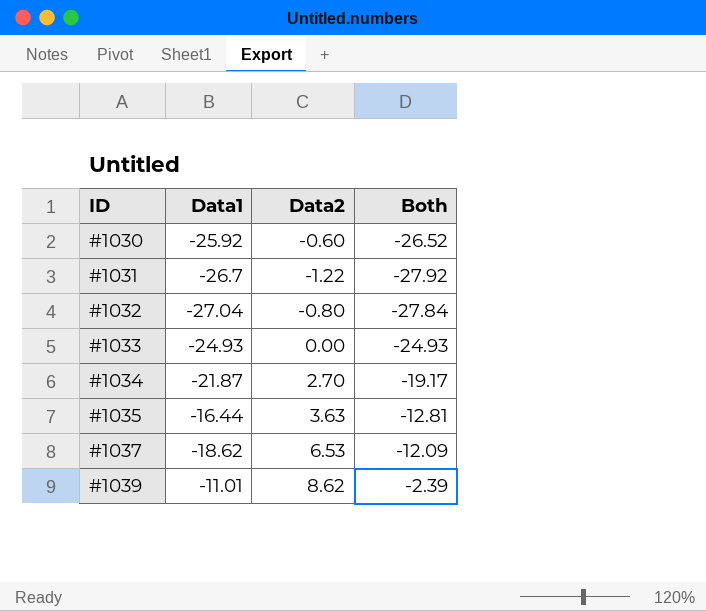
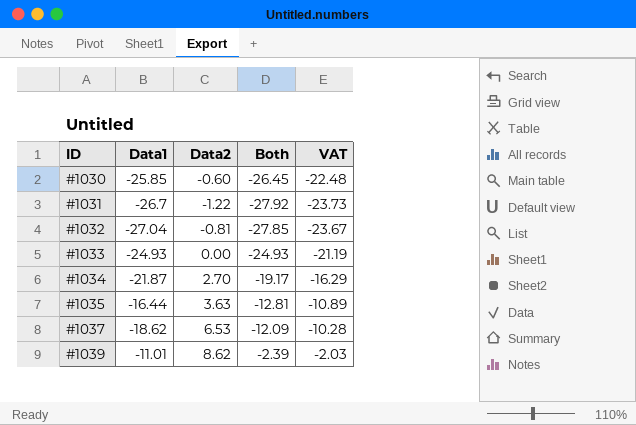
column VAT | formula: none -> [Both] * 0.85
#1030 | Data1: -25.92 -> -25.85
#1030 | Both: -26.52 -> -26.45
#1032 | Data2: -0.80 -> -0.81
#1032 | Both: -27.84 -> -27.85

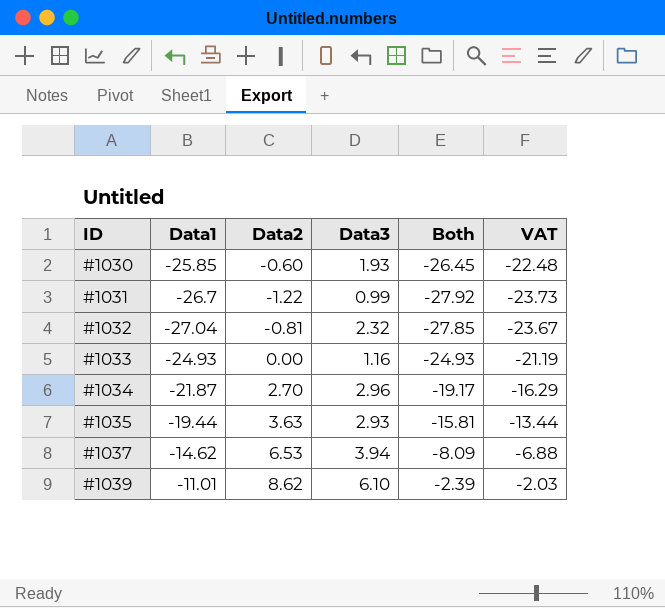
column Data3 | position: none -> 4
#1035 | Data1: -16.44 -> -19.44
#1035 | Both: -12.81 -> -15.81
#1035 | VAT: -10.89 -> -13.44
#1037 | Data1: -18.62 -> -14.62
#1037 | Both: -12.09 -> -8.09
#1037 | VAT: -10.28 -> -6.88

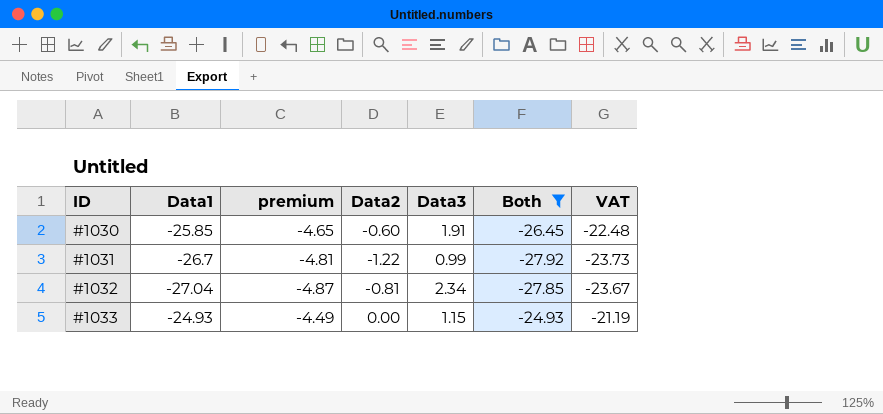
filter: none -> Both <= -24.93
column premium | formula: none -> [Data1] * 0.18
#1030 | Data3: 1.93 -> 1.91
#1032 | Data3: 2.32 -> 2.34
#1033 | Data3: 1.16 -> 1.15

